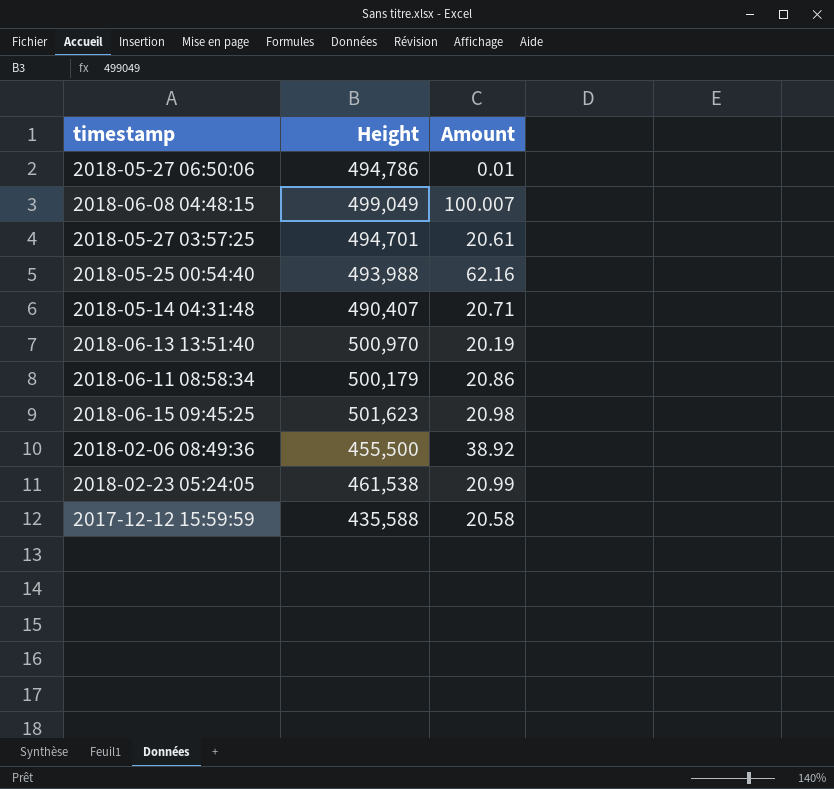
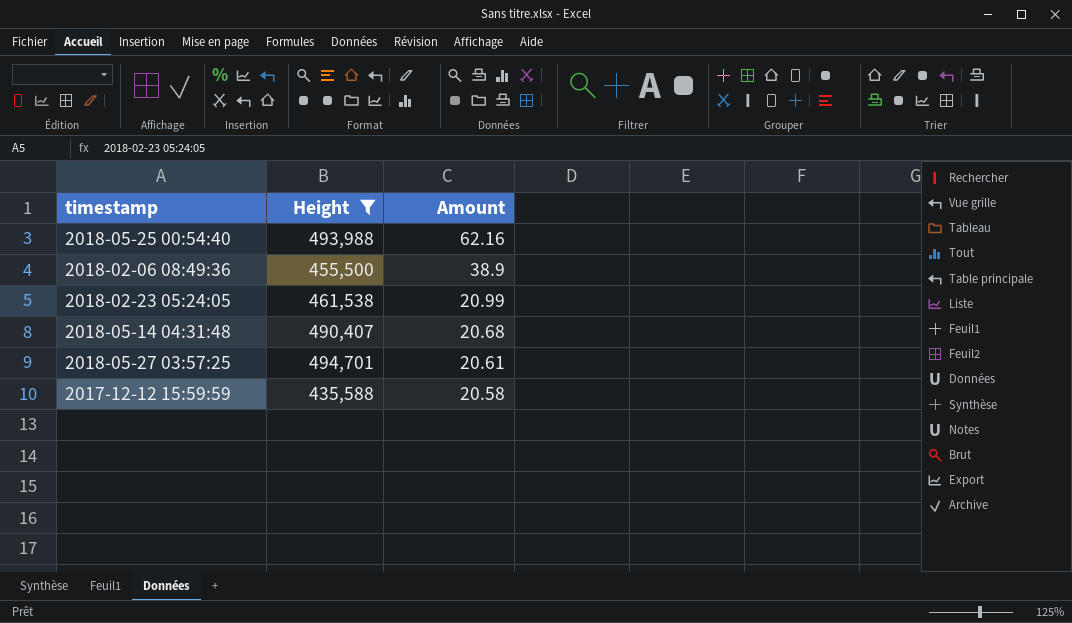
filter: none -> Height <= 494,701
row order: none -> Amount descending
2018-02-06 08:49:36 | Amount: 38.92 -> 38.9
2018-05-14 04:31:48 | Amount: 20.71 -> 20.68

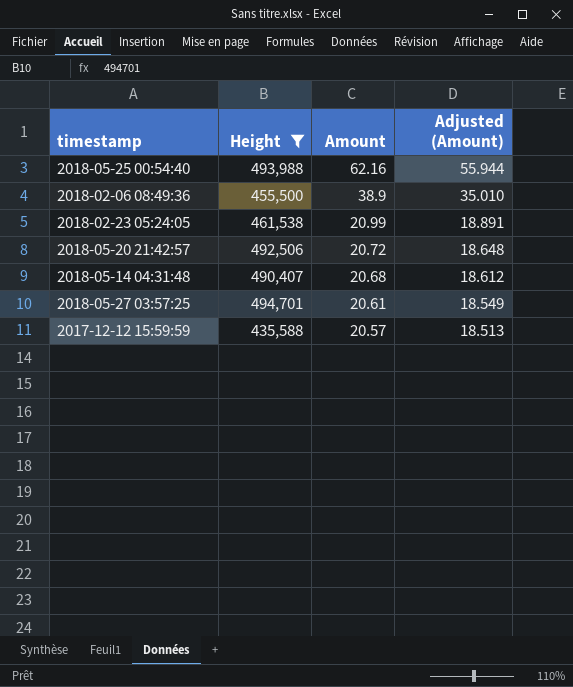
column Adjusted (Amount) | formula: none -> [Amount] * 0.9
row 2018-05-20 21:42:57: none -> 492,506 | 20.72 | 18.648
2017-12-12 15:59:59 | Amount: 20.58 -> 20.57

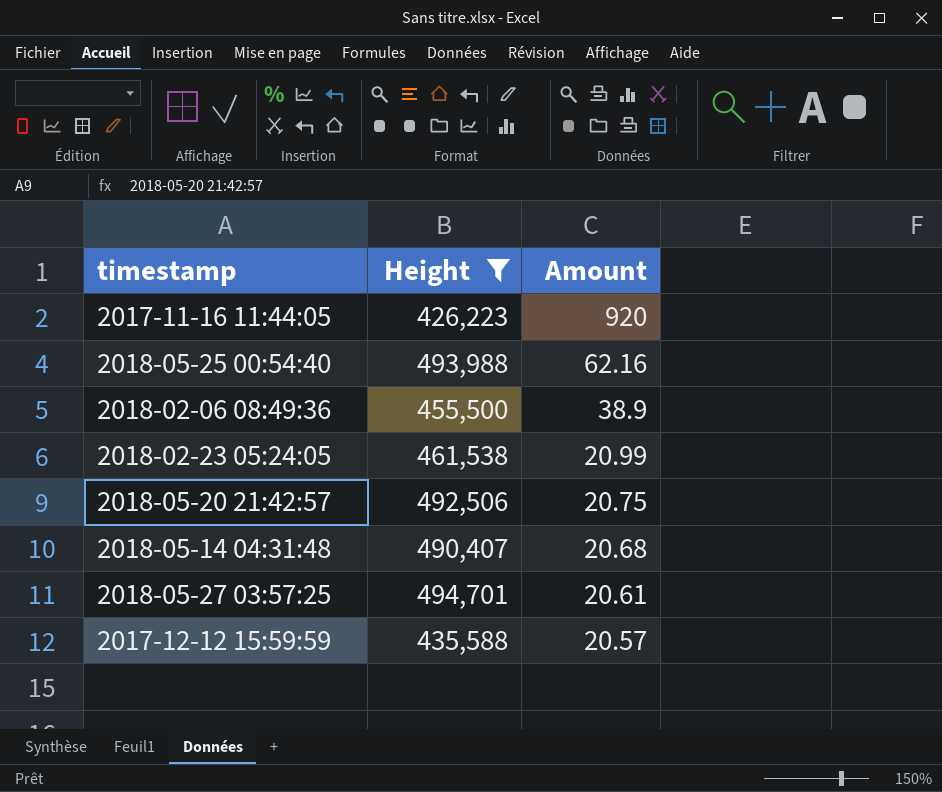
column Adjusted (Amount) | formula: [Amount] * 0.9 -> none
row 2017-11-16 11:44:05: none -> 426,223 | 920
2018-05-20 21:42:57 | Amount: 20.72 -> 20.75

